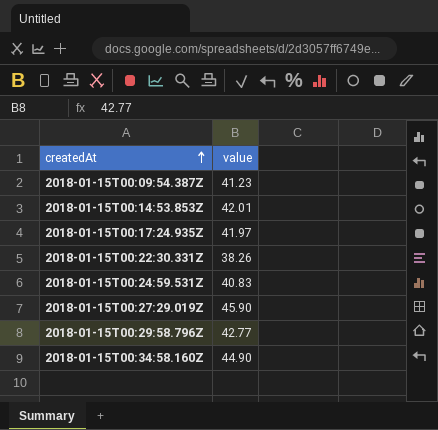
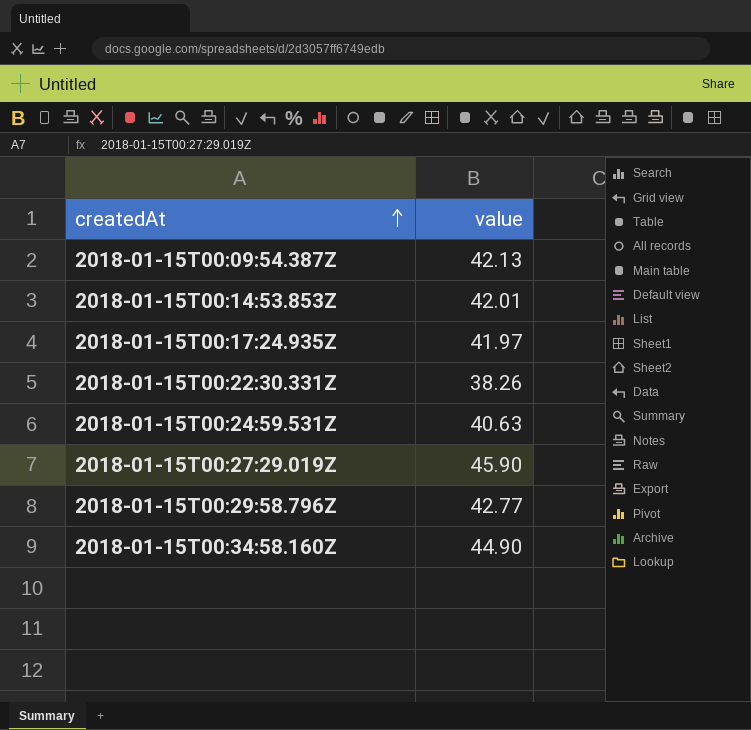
2018-01-15T00:09:54.387Z | value: 41.23 -> 42.13
2018-01-15T00:24:59.531Z | value: 40.83 -> 40.63

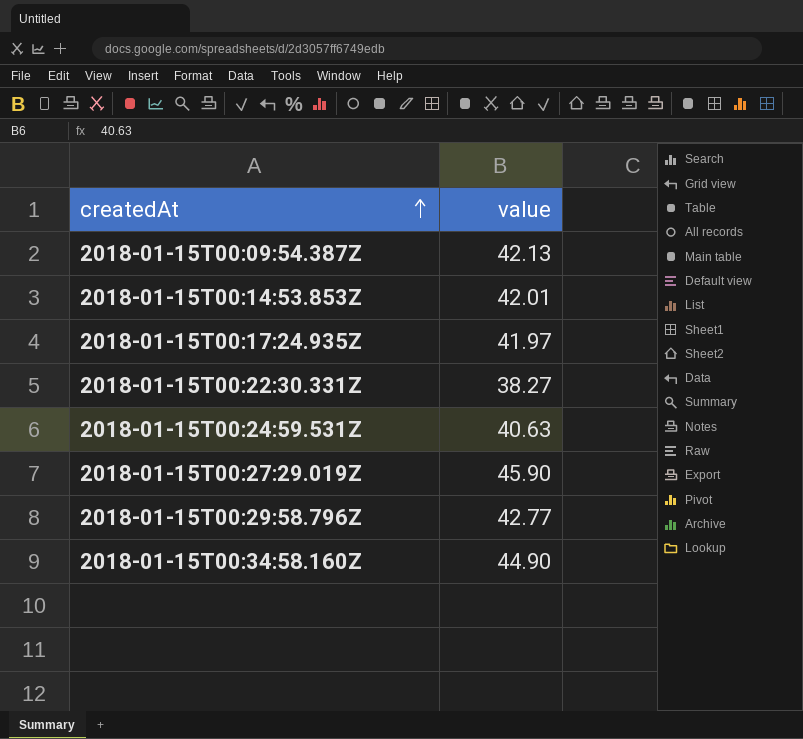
2018-01-15T00:22:30.331Z | value: 38.26 -> 38.27

